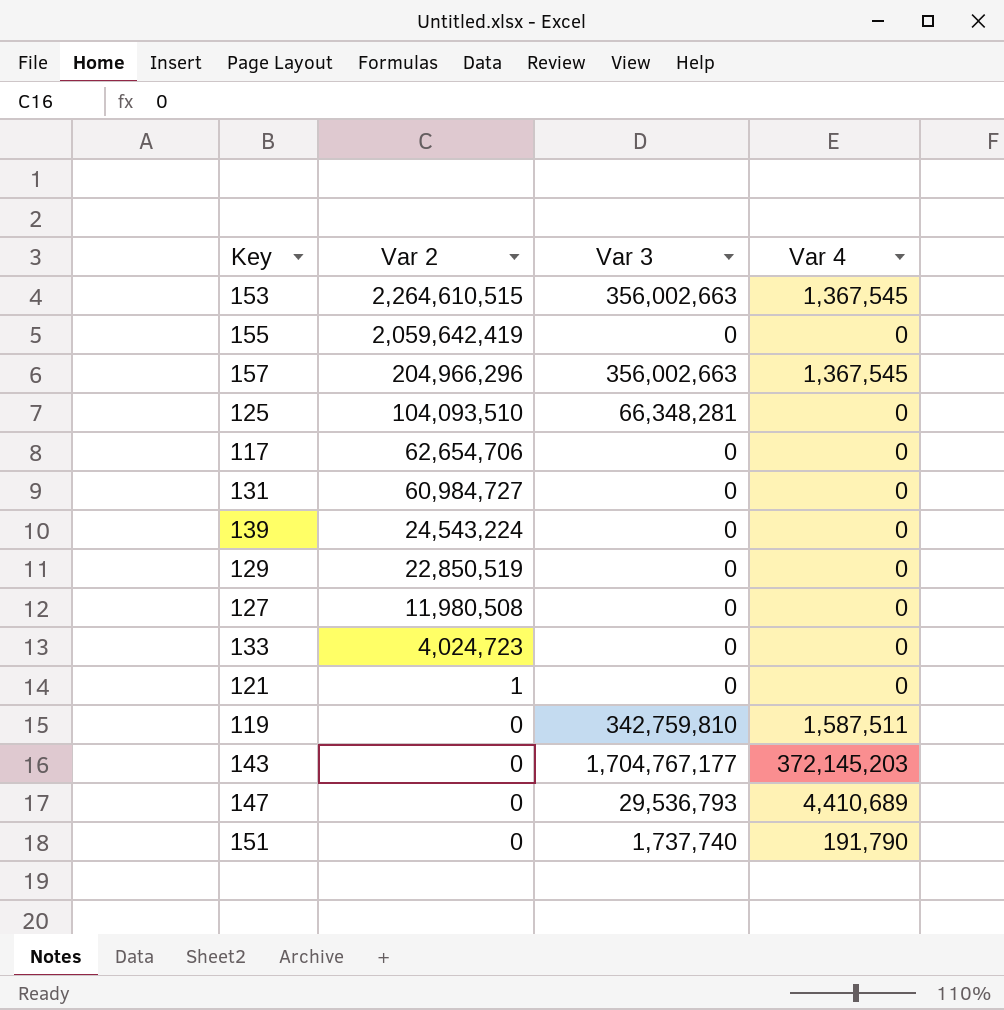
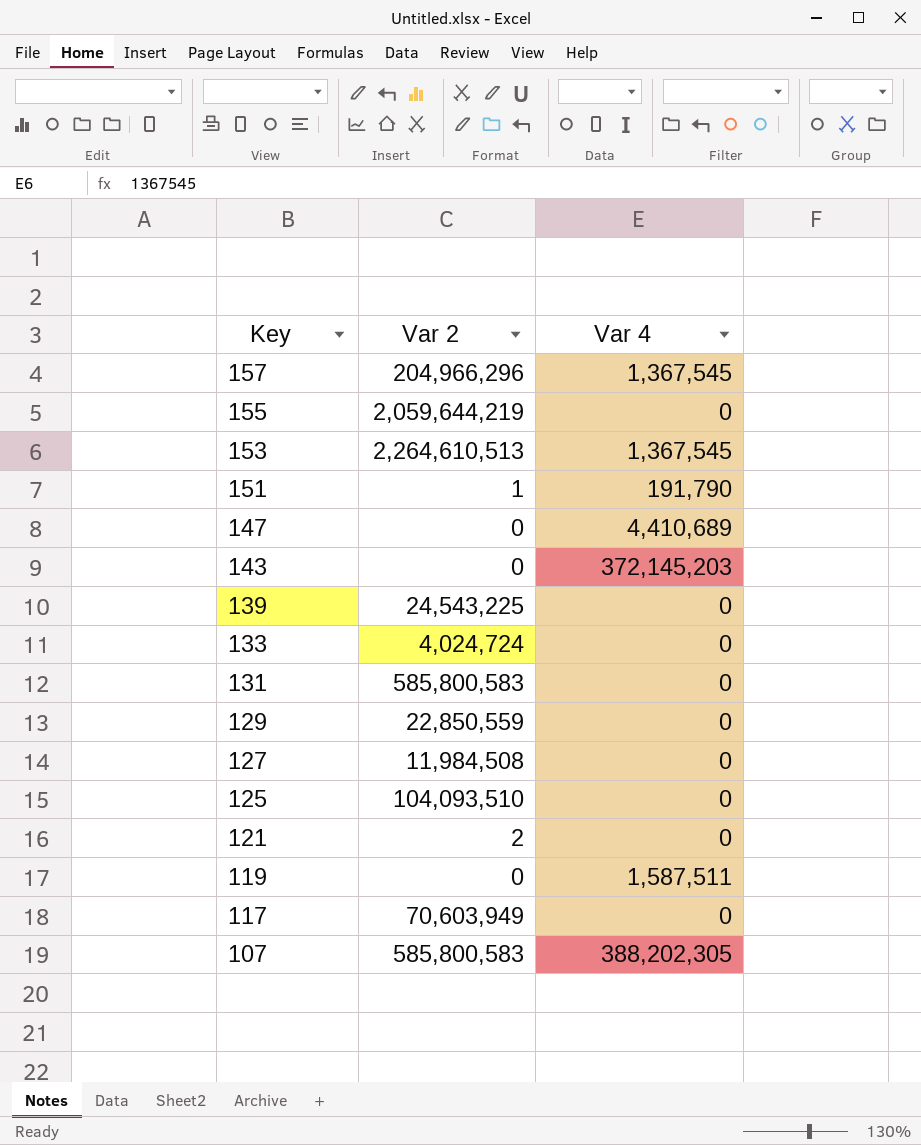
row order: Var 2 descending -> Key descending
column Var 3 | position: 3 -> none
155 | Var 2: 2,059,642,419 -> 2,059,644,219
153 | Var 2: 2,264,610,515 -> 2,264,610,513
151 | Var 2: 0 -> 1
139 | Var 2: 24,543,224 -> 24,543,225
133 | Var 2: 4,024,723 -> 4,024,724
131 | Var 2: 60,984,727 -> 585,800,583
129 | Var 2: 22,850,519 -> 22,850,559
127 | Var 2: 11,980,508 -> 11,984,508
121 | Var 2: 1 -> 2
117 | Var 2: 62,654,706 -> 70,603,949
row 107: none -> 585,800,583 | 388,202,305

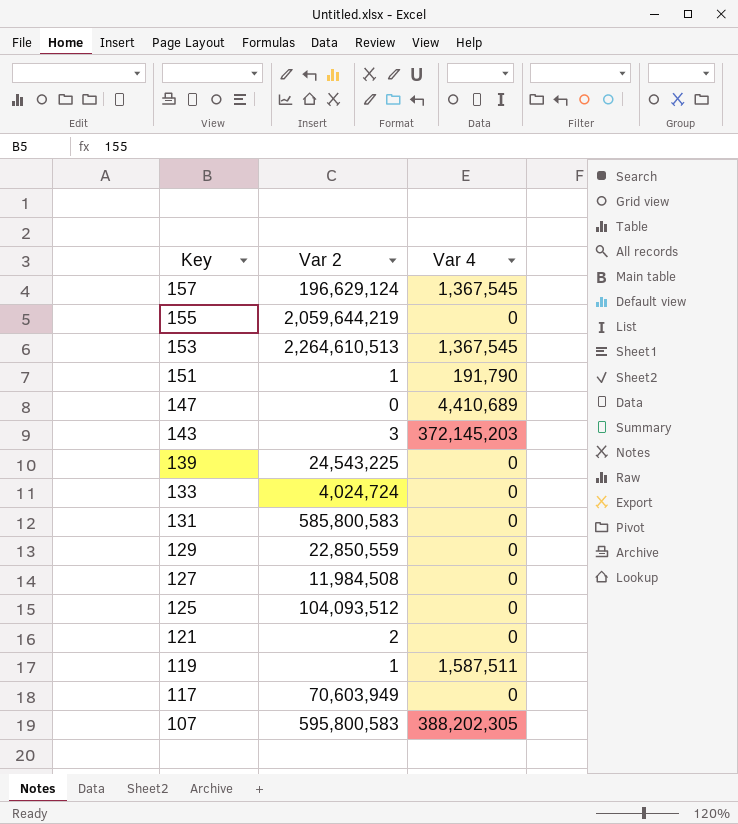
157 | Var 2: 204,966,296 -> 196,629,124
143 | Var 2: 0 -> 3
125 | Var 2: 104,093,510 -> 104,093,512
119 | Var 2: 0 -> 1
107 | Var 2: 585,800,583 -> 595,800,583

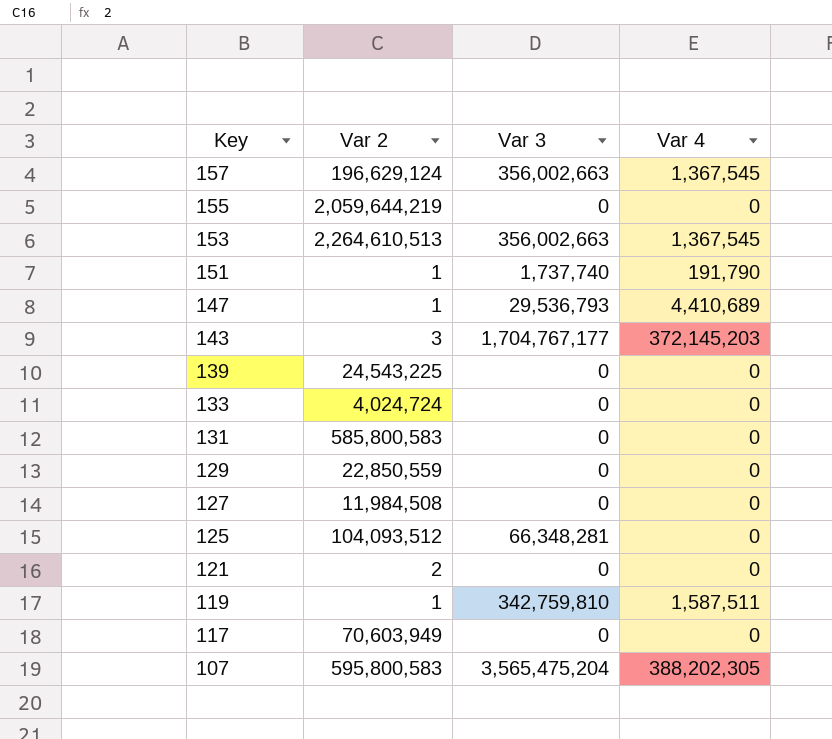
column Var 3 | position: none -> 3
147 | Var 2: 0 -> 1

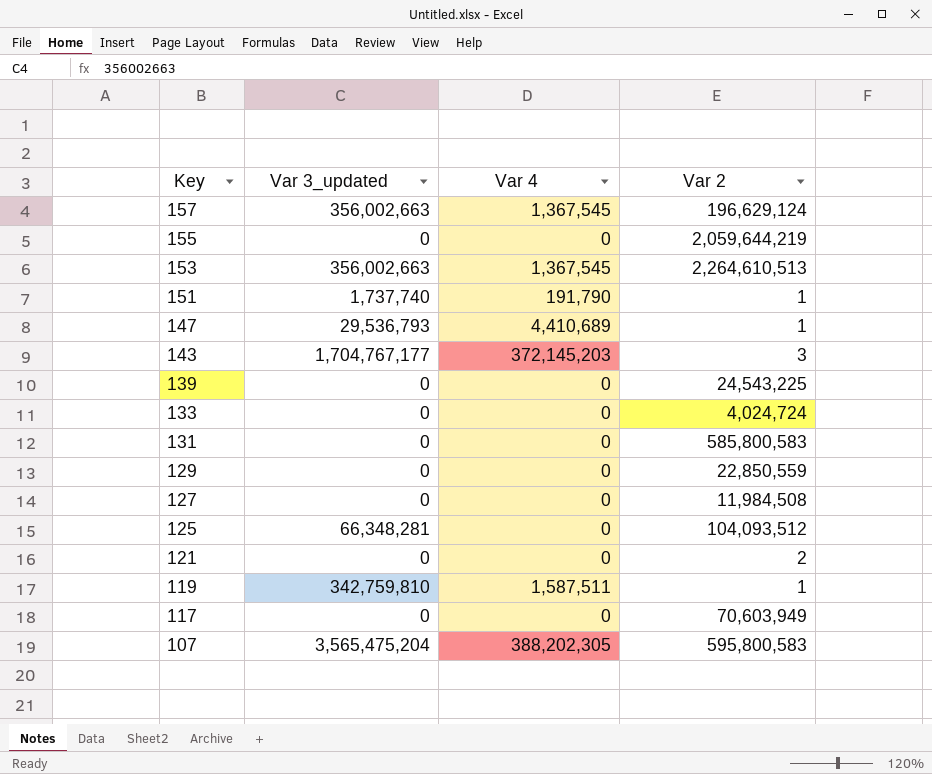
column name: Var 3 -> Var 3_updated
column Var 2 | position: 2 -> 4

